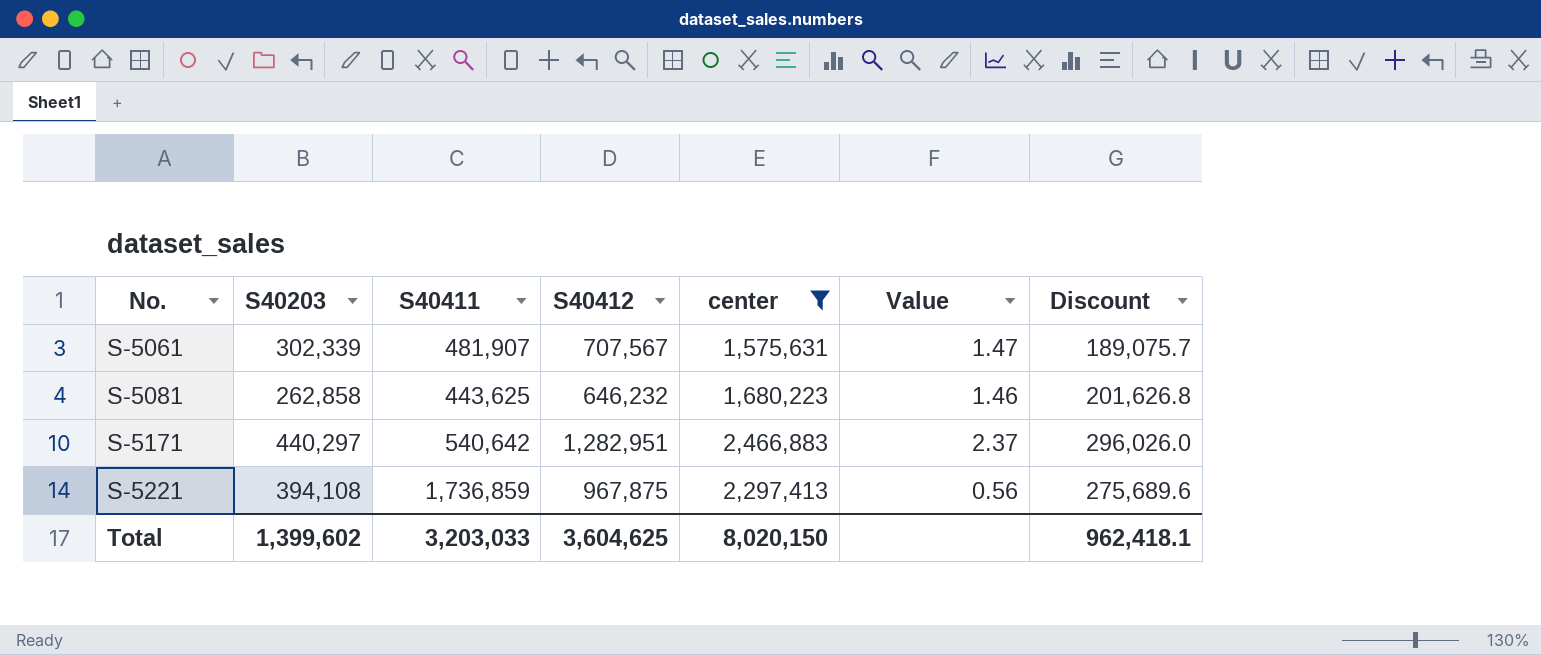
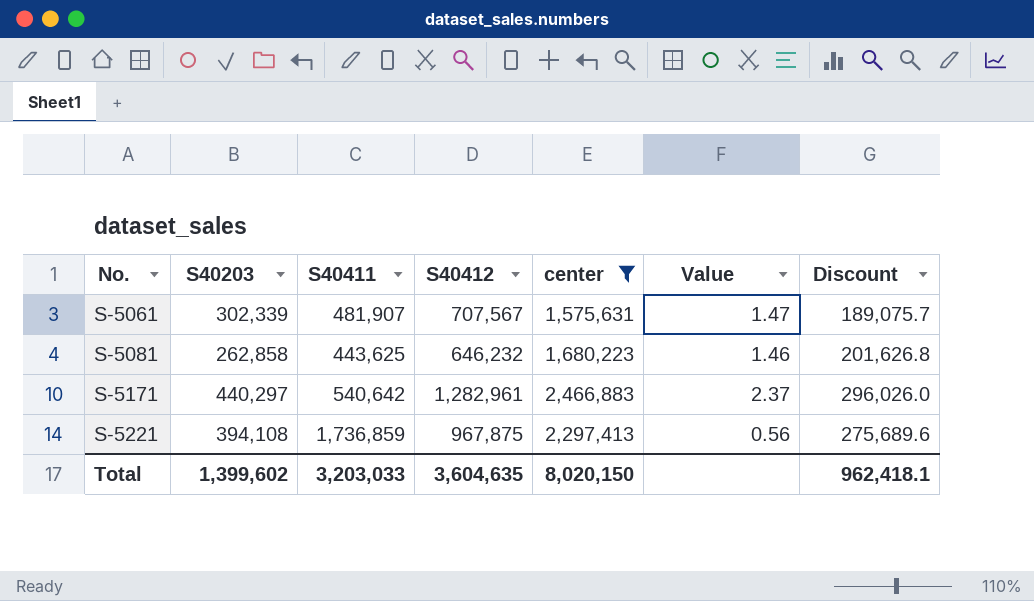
S-5171 | S40412: 1,282,951 -> 1,282,961
Total | S40412: 3,604,625 -> 3,604,635

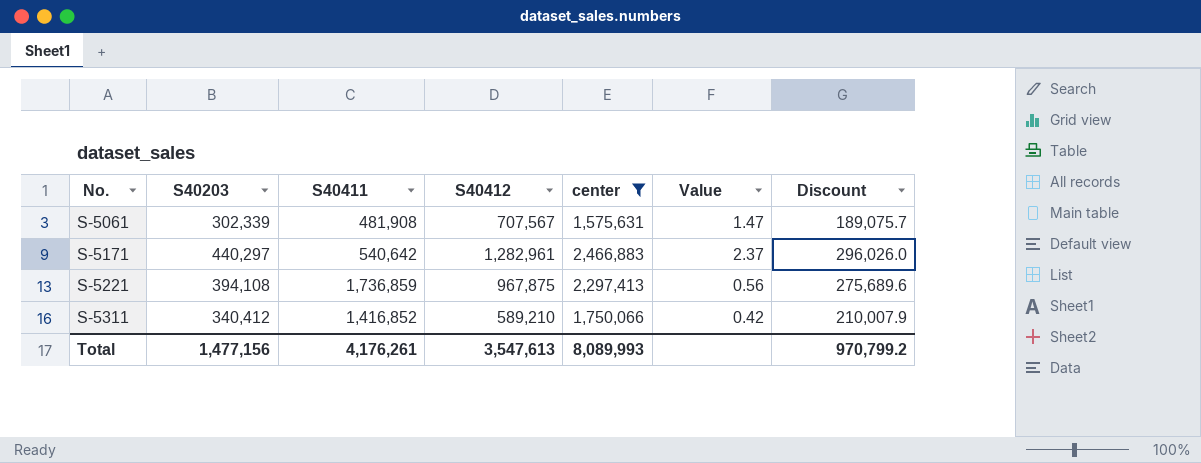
row S-5081: 262,858 | 443,625 | 646,232 | 1,680,223 | 1.46 | 201,626.8 -> none
S-5061 | S40411: 481,907 -> 481,908
row S-5311: none -> 340,412 | 1,416,852 | 589,210 | 1,750,066 | 0.42 | 210,007.9
Total | S40203: 1,399,602 -> 1,477,156
Total | S40411: 3,203,033 -> 4,176,261
Total | S40412: 3,604,635 -> 3,547,613
Total | center: 8,020,150 -> 8,089,993
Total | Discount: 962,418.1 -> 970,799.2

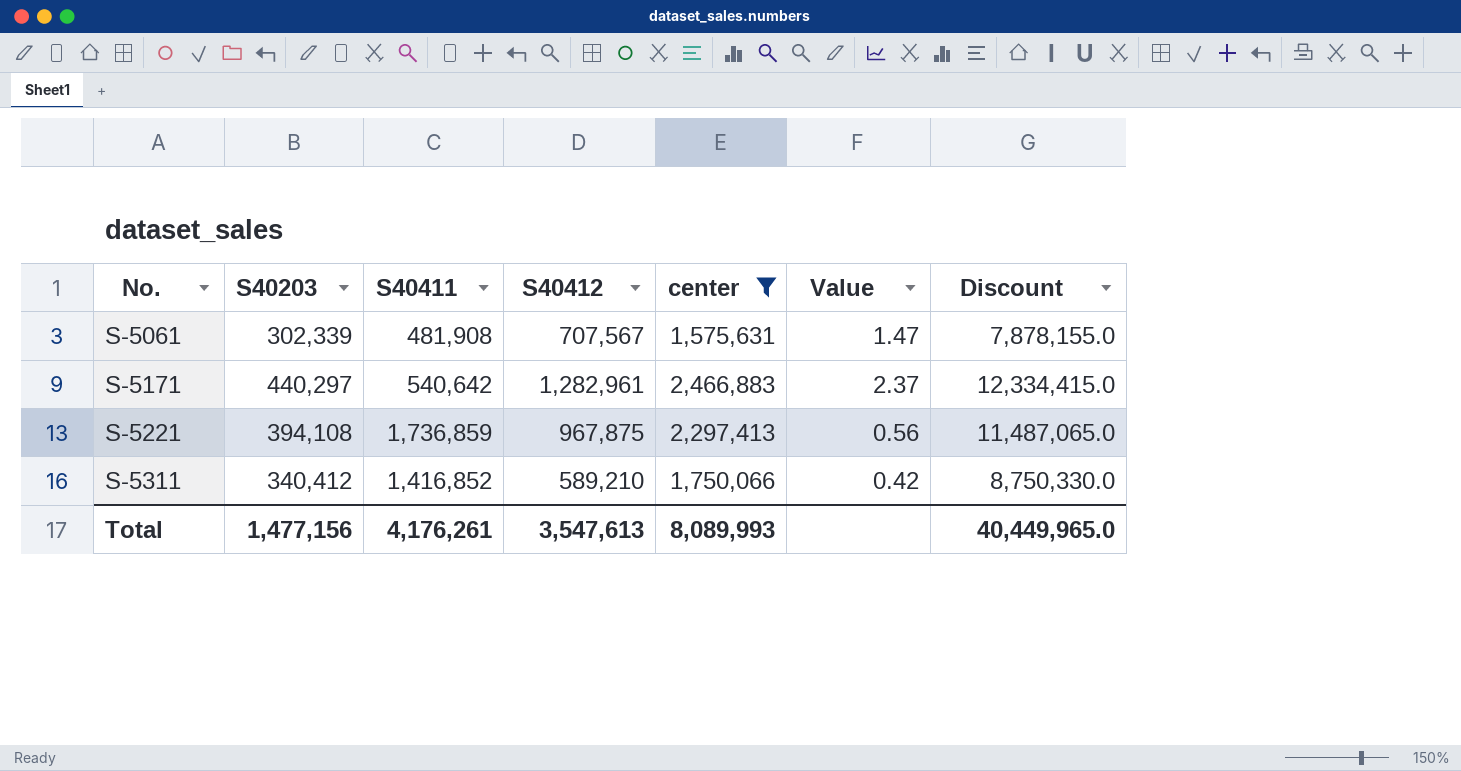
column Discount | formula: [center] * 0.12 -> [center] * 5
Total | Discount: 970,799.2 -> 40,449,965.0

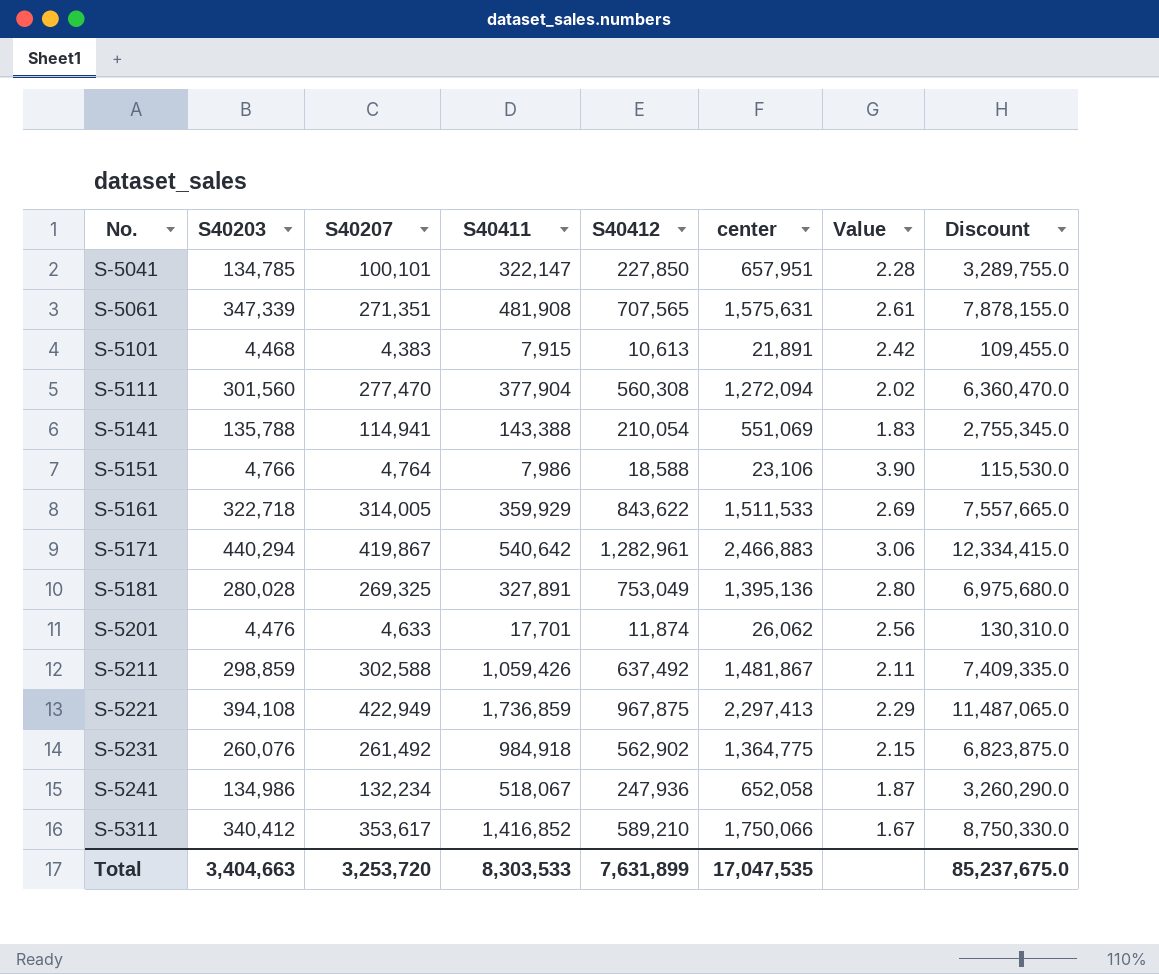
filter: center >= 1,575,631 -> none
column S40207 | position: none -> 3
column Value | formula: [S40412] / [S40411] -> [S40412] / [S40207]
S-5061 | S40203: 302,339 -> 347,339
S-5061 | S40412: 707,567 -> 707,565
S-5171 | S40203: 440,297 -> 440,294
Total | S40203: 1,477,156 -> 3,404,663
Total | S40411: 4,176,261 -> 8,303,533
Total | S40412: 3,547,613 -> 7,631,899
Total | center: 8,089,993 -> 17,047,535
Total | Discount: 40,449,965.0 -> 85,237,675.0

